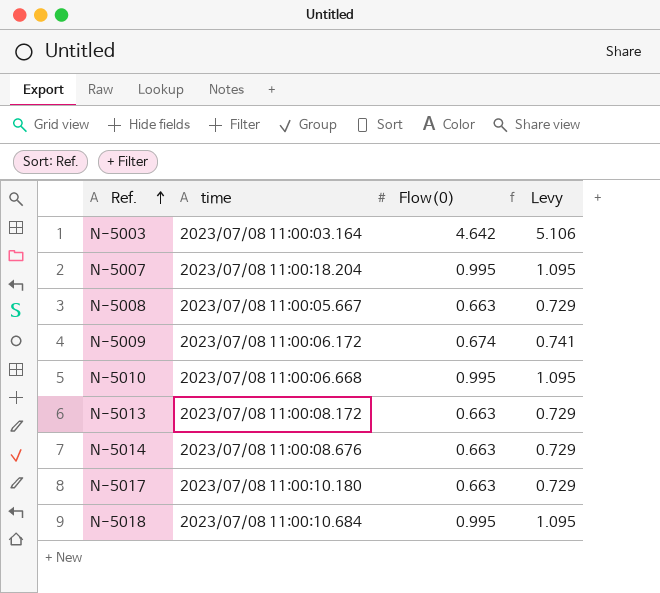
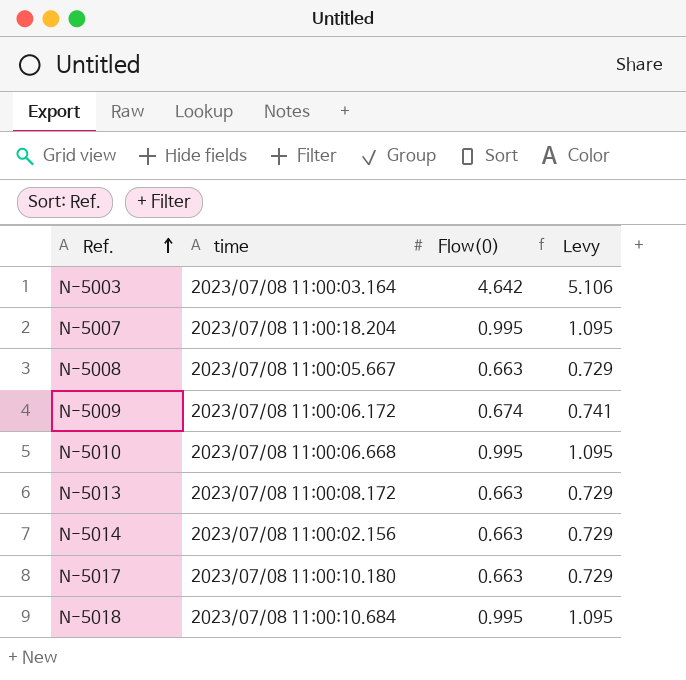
N-5014 | time: 2023/07/08 11:00:08.676 -> 2023/07/08 11:00:02.156

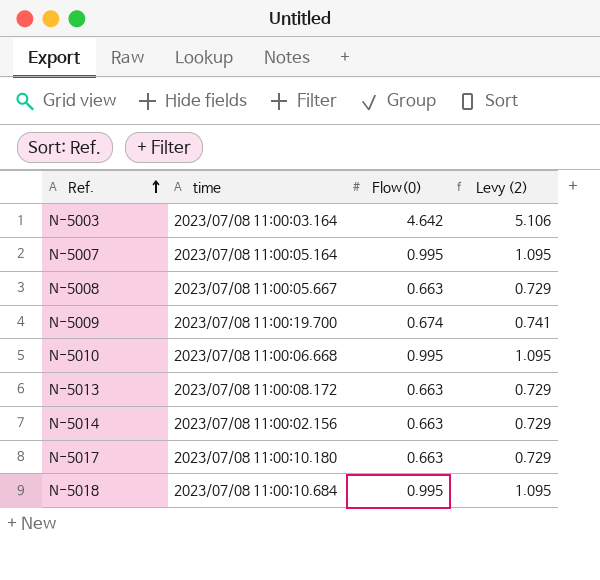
column name: Levy -> Levy (2)
N-5007 | time: 2023/07/08 11:00:18.204 -> 2023/07/08 11:00:05.164
N-5009 | time: 2023/07/08 11:00:06.172 -> 2023/07/08 11:00:19.700

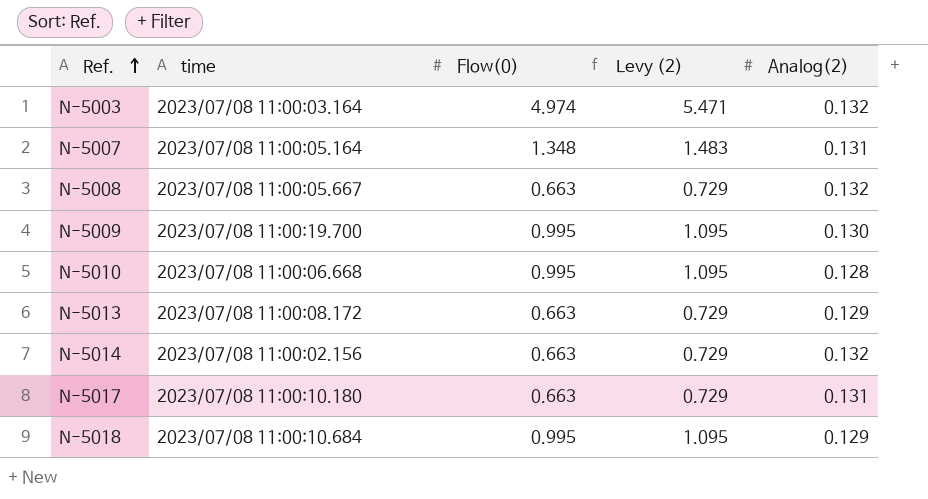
column Analog(2) | position: none -> 5
N-5003 | Flow(0): 4.642 -> 4.974
N-5003 | Levy (2): 5.106 -> 5.471
N-5007 | Flow(0): 0.995 -> 1.348
N-5007 | Levy (2): 1.095 -> 1.483
N-5009 | Flow(0): 0.674 -> 0.995
N-5009 | Levy (2): 0.741 -> 1.095

